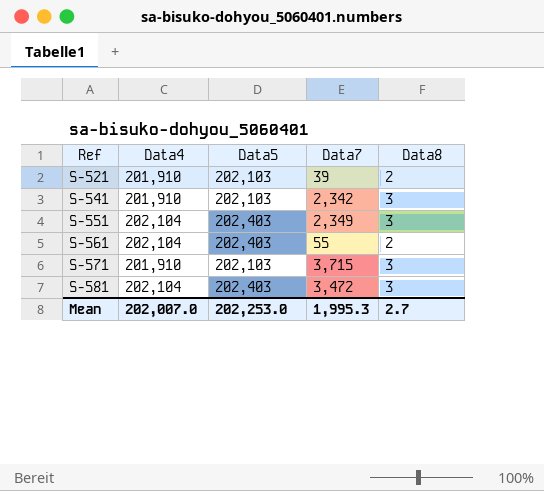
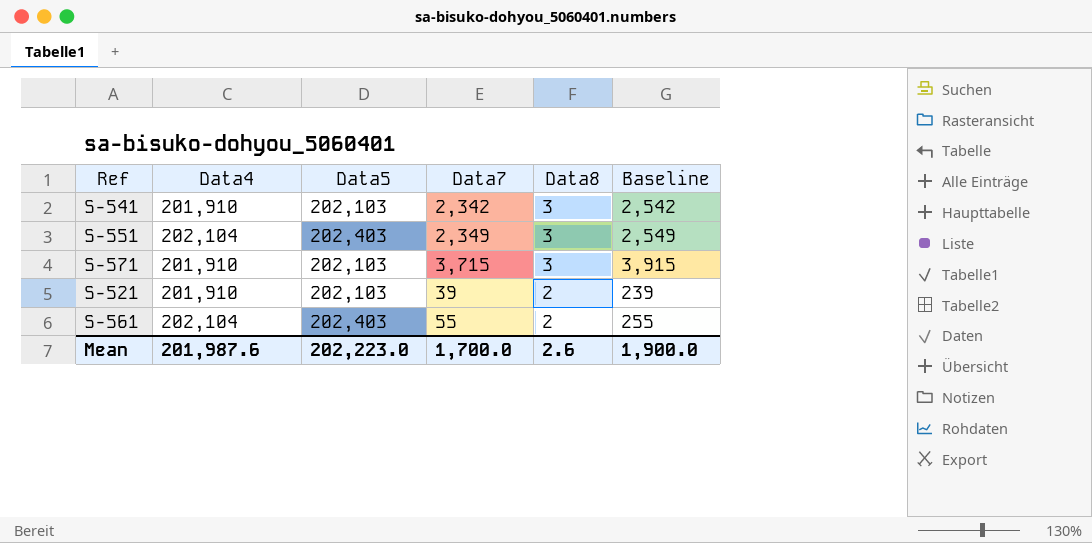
row order: Ref ascending -> Data8 descending
column Baseline | formula: none -> [Data7] + 200
row S-581: 202,104 | 202,403 | 3,472 | 3 -> none
Mean | Data4: 202,007.0 -> 201,987.6
Mean | Data5: 202,253.0 -> 202,223.0
Mean | Data7: 1,995.3 -> 1,700.0
Mean | Data8: 2.7 -> 2.6

